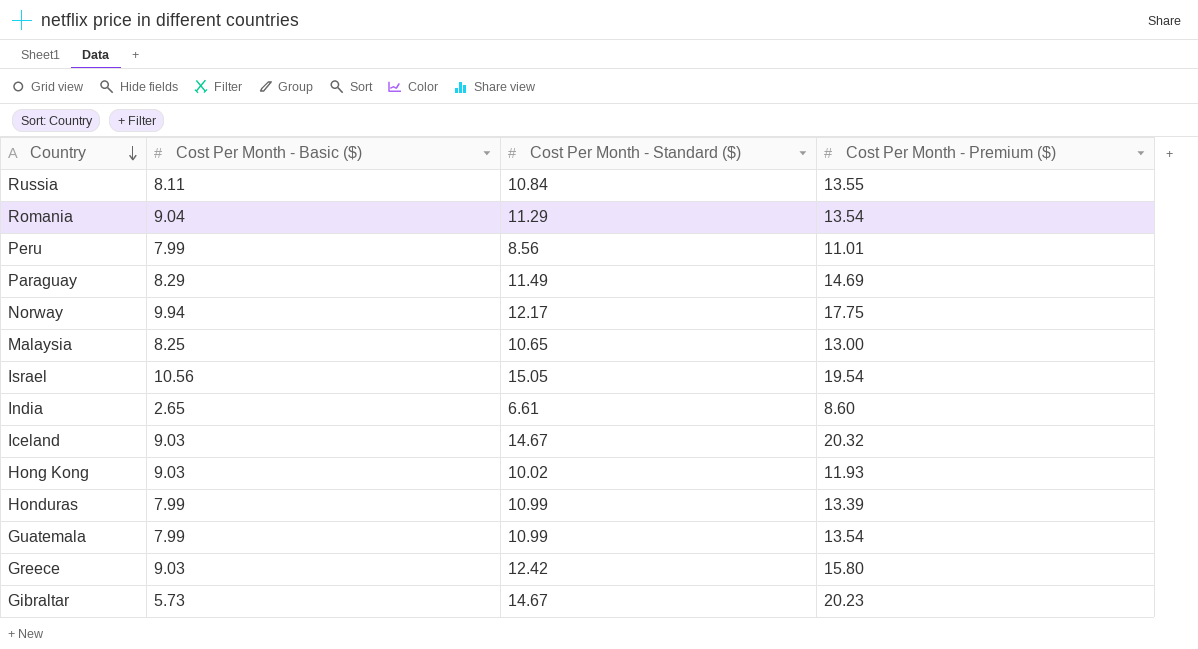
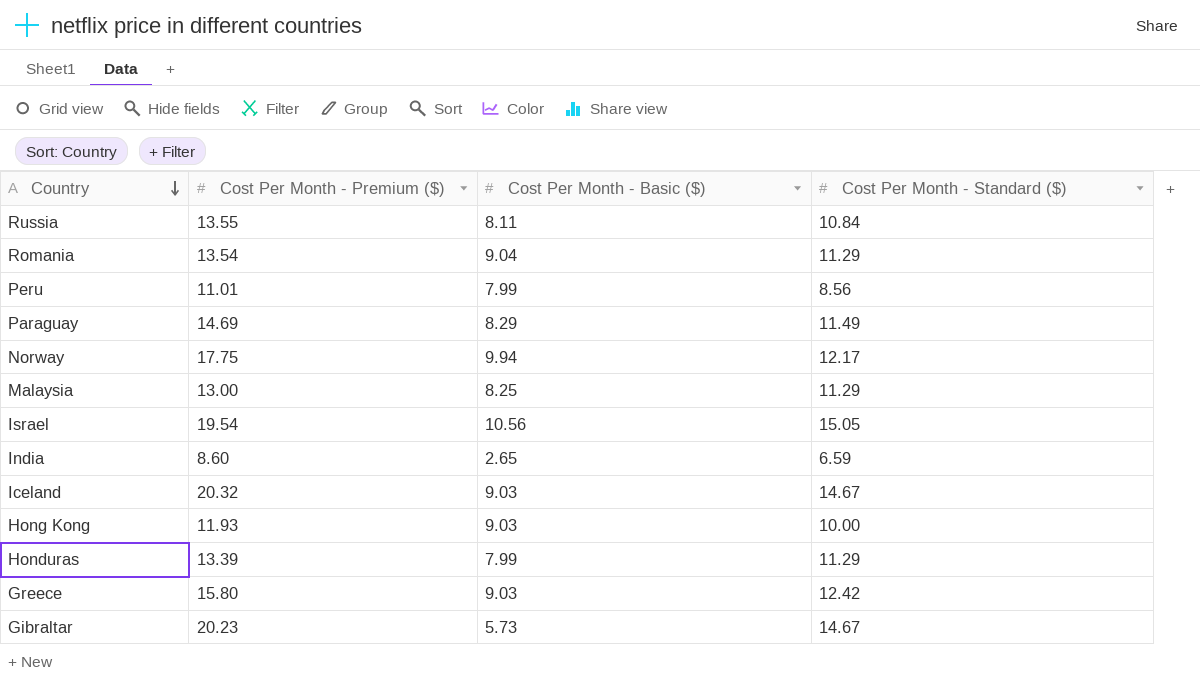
column Cost Per Month - Premium ($) | position: 4 -> 2
row Guatemala: 7.99 | 10.99 | 13.54 -> none
Malaysia | Cost Per Month - Standard ($): 10.65 -> 11.29
India | Cost Per Month - Standard ($): 6.61 -> 6.59
Hong Kong | Cost Per Month - Standard ($): 10.02 -> 10.00
Honduras | Cost Per Month - Standard ($): 10.99 -> 11.29

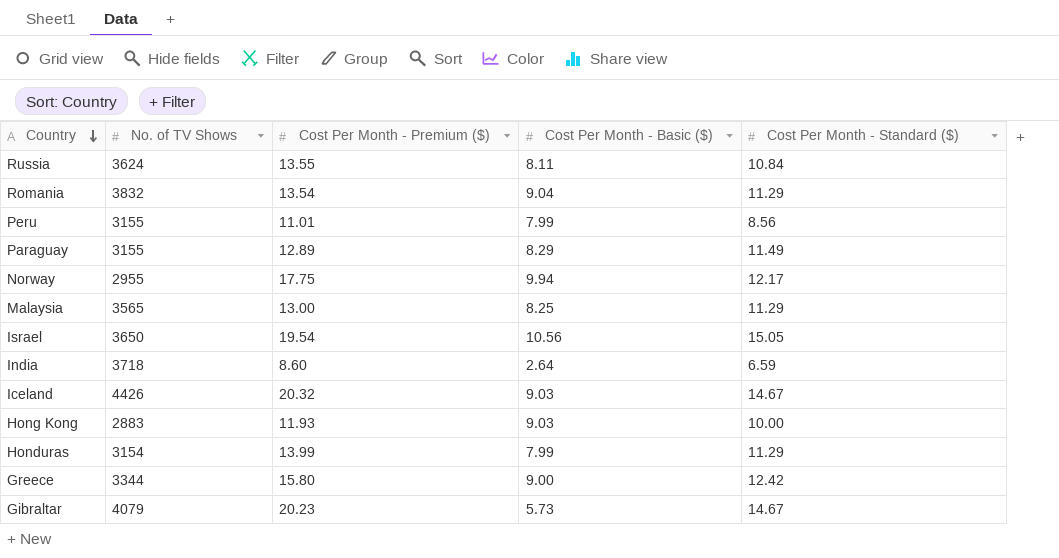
column No. of TV Shows | position: none -> 2
Paraguay | Cost Per Month - Premium ($): 14.69 -> 12.89
India | Cost Per Month - Basic ($): 2.65 -> 2.64
Honduras | Cost Per Month - Premium ($): 13.39 -> 13.99
Greece | Cost Per Month - Basic ($): 9.03 -> 9.00

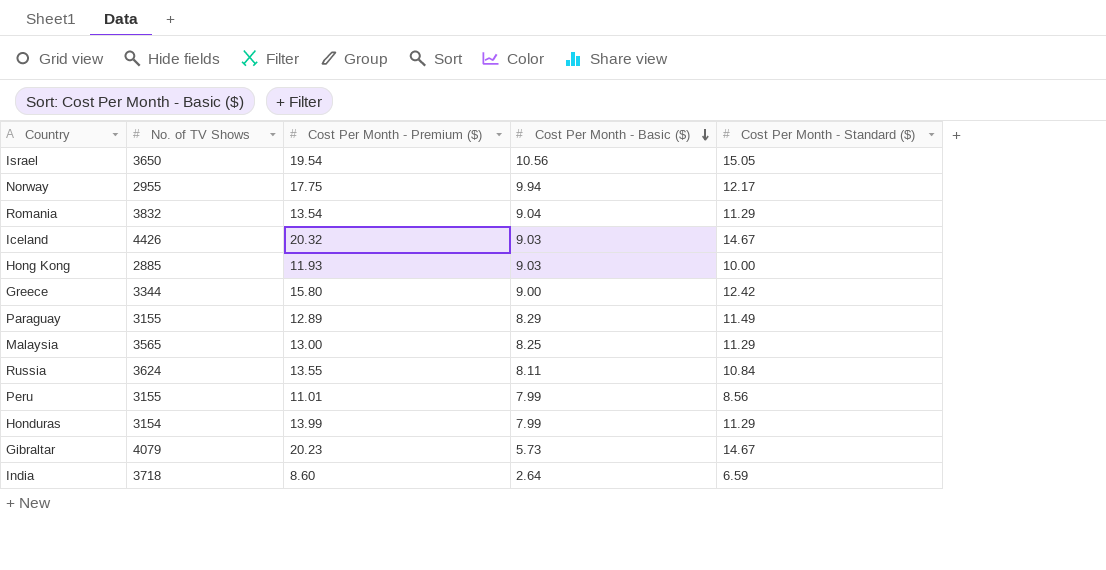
row order: Country descending -> Cost Per Month - Basic ($) descending
Hong Kong | No. of TV Shows: 2883 -> 2885

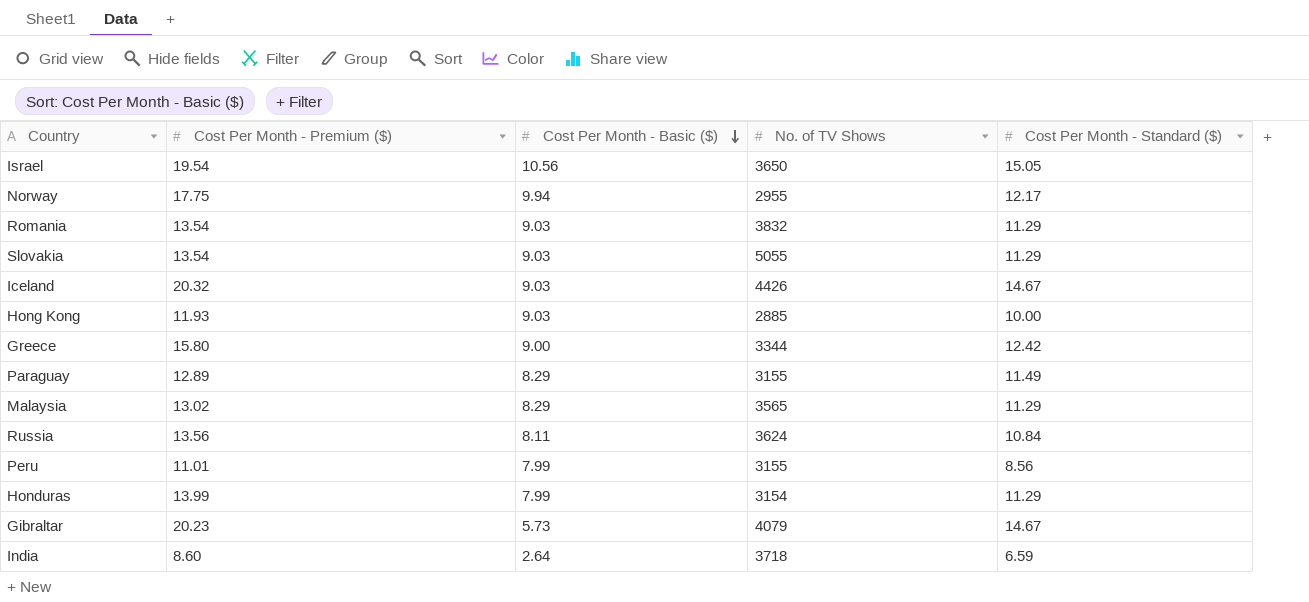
column No. of TV Shows | position: 2 -> 4
Romania | Cost Per Month - Basic ($): 9.04 -> 9.03
row Slovakia: none -> 13.54 | 9.03 | 5055 | 11.29
Malaysia | Cost Per Month - Premium ($): 13.00 -> 13.02
Malaysia | Cost Per Month - Basic ($): 8.25 -> 8.29
Russia | Cost Per Month - Premium ($): 13.55 -> 13.56

